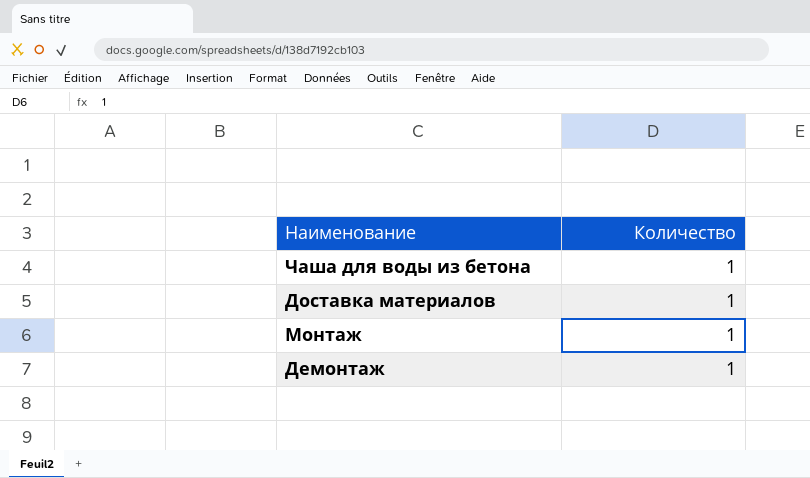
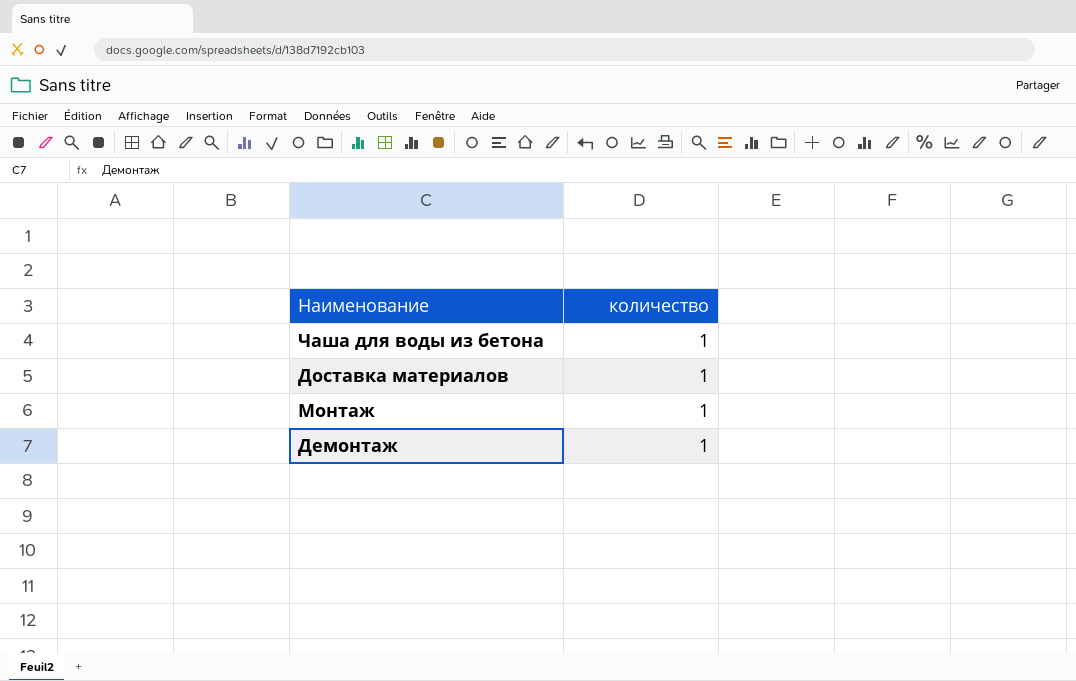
column name: Количество -> количество

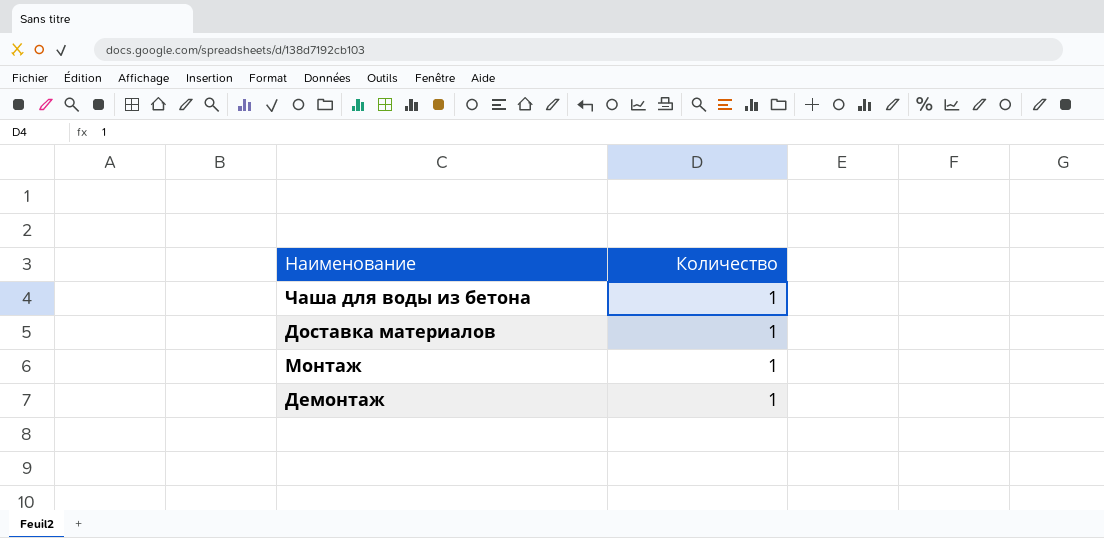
column name: количество -> Количество

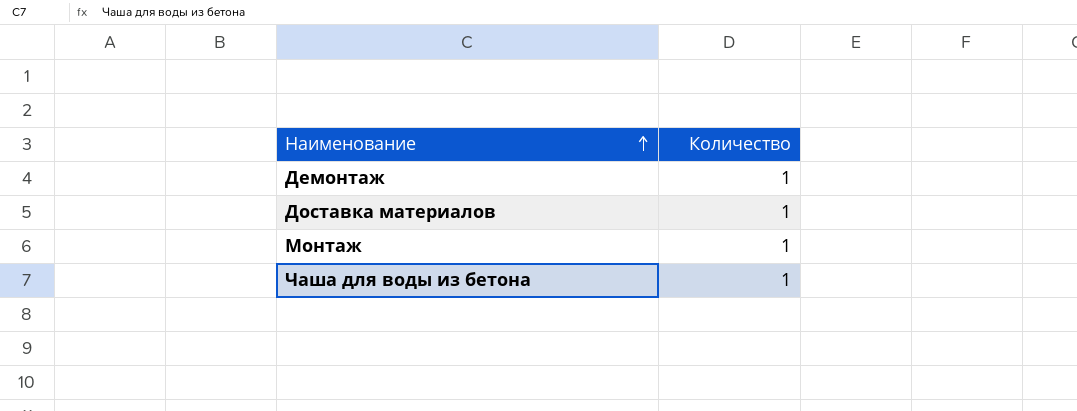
row order: none -> Наименование ascending

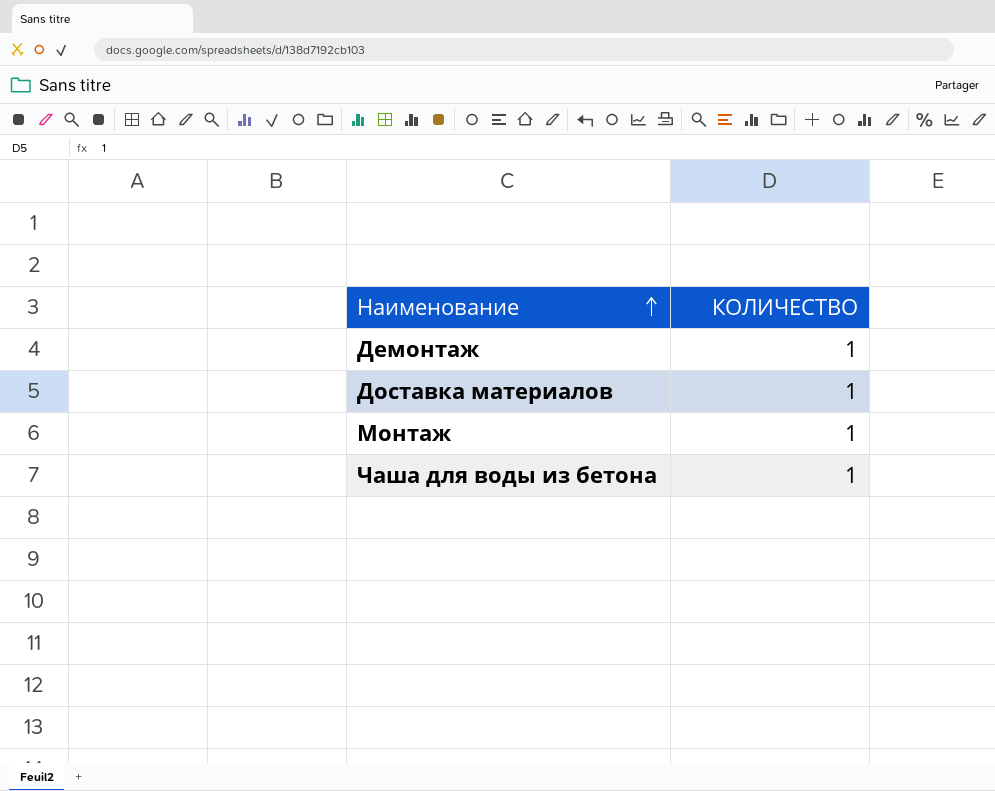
column name: Количество -> КОЛИЧЕСТВО

